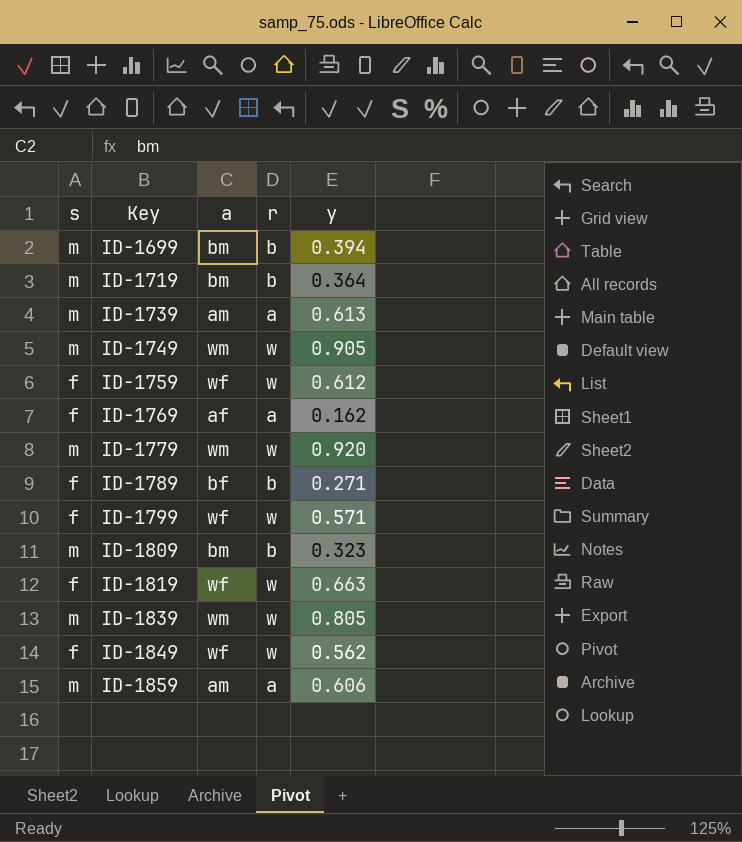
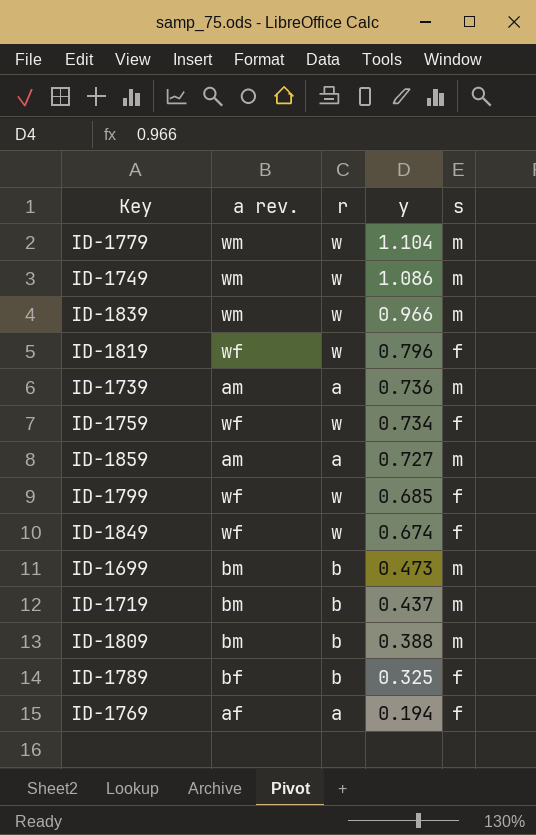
row order: Key ascending -> y descending
column name: a -> a rev.
column s | position: 1 -> 5
ID-1779 | y: 0.920 -> 1.104
ID-1749 | y: 0.905 -> 1.086
ID-1839 | y: 0.805 -> 0.966
ID-1819 | y: 0.663 -> 0.796
ID-1739 | y: 0.613 -> 0.736
ID-1759 | y: 0.612 -> 0.734
ID-1859 | y: 0.606 -> 0.727
ID-1799 | y: 0.571 -> 0.685
ID-1849 | y: 0.562 -> 0.674
ID-1699 | y: 0.394 -> 0.473
ID-1719 | y: 0.364 -> 0.437
ID-1809 | y: 0.323 -> 0.388
ID-1789 | y: 0.271 -> 0.325
ID-1769 | y: 0.162 -> 0.194

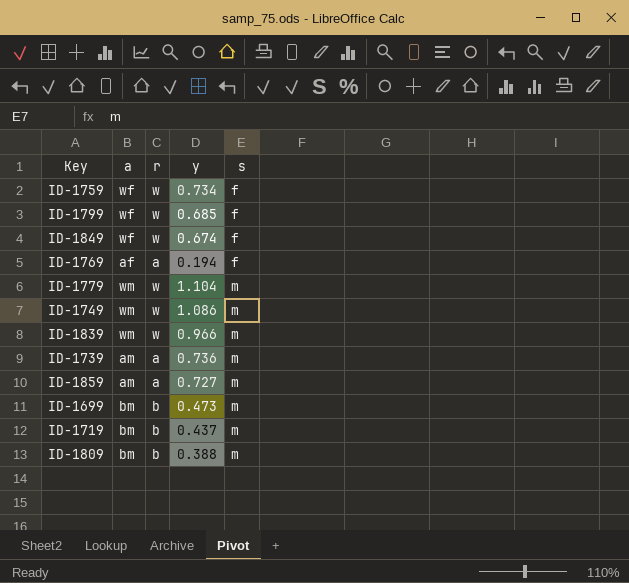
row order: y descending -> s ascending
column name: a rev. -> a
row ID-1819: wf | w | 0.796 | f -> none
row ID-1789: bf | b | 0.325 | f -> none

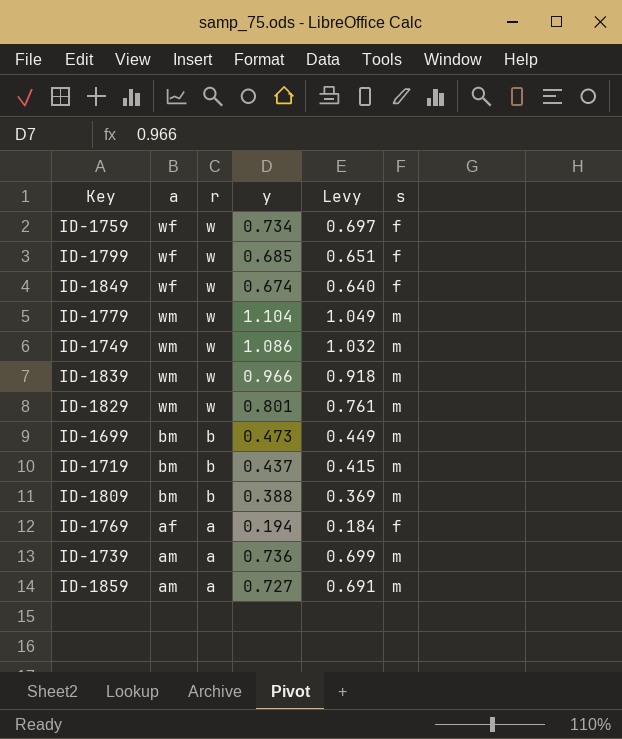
row order: s ascending -> r descending
column Levy | formula: none -> [y] * 0.95
row ID-1829: none -> wm | w | 0.801 | 0.761 | m

